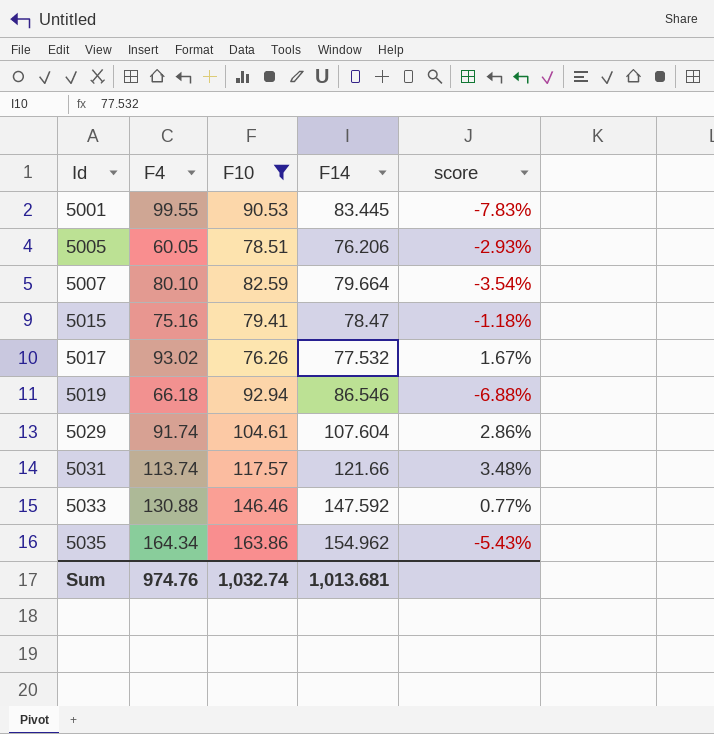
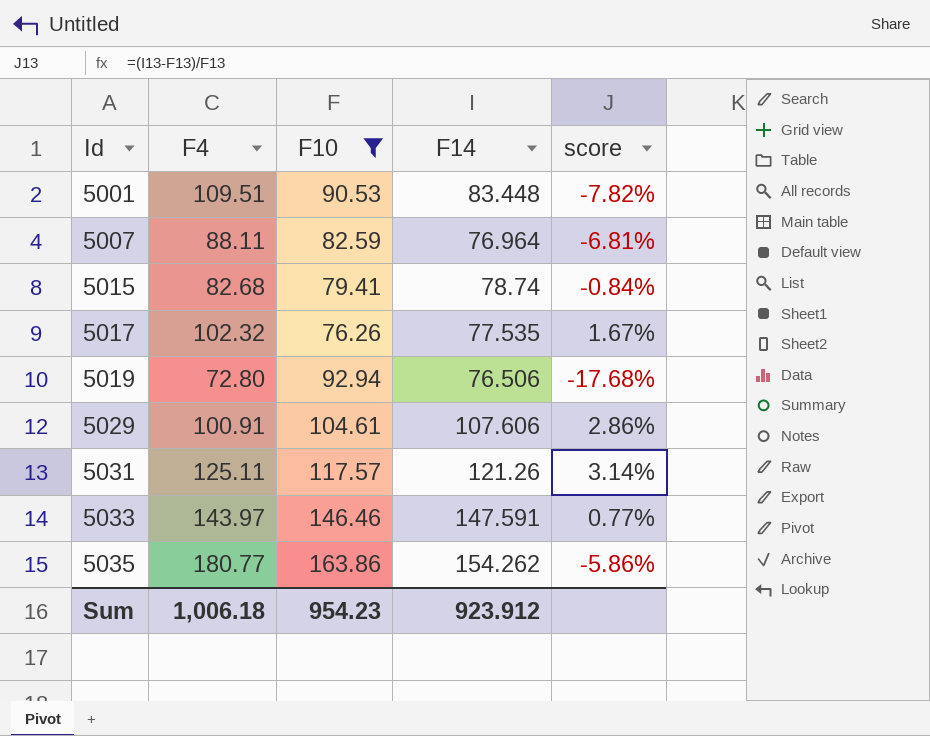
row 5005: 60.05 | 78.51 | 76.206 | -2.93% -> none
5001 | F4: 99.55 -> 109.51
5001 | F14: 83.445 -> 83.448
5001 | score: -7.83% -> -7.82%
5007 | F4: 80.10 -> 88.11
5007 | F14: 79.664 -> 76.964
5007 | score: -3.54% -> -6.81%
5015 | F4: 75.16 -> 82.68
5015 | F14: 78.47 -> 78.74
5015 | score: -1.18% -> -0.84%
5017 | F4: 93.02 -> 102.32
5017 | F14: 77.532 -> 77.535
5019 | F4: 66.18 -> 72.80
5019 | F14: 86.546 -> 76.506
5019 | score: -6.88% -> -17.68%
5029 | F4: 91.74 -> 100.91
5029 | F14: 107.604 -> 107.606
5031 | F4: 113.74 -> 125.11
5031 | F14: 121.66 -> 121.26
5031 | score: 3.48% -> 3.14%
5033 | F4: 130.88 -> 143.97
5033 | F14: 147.592 -> 147.591
5035 | F4: 164.34 -> 180.77
5035 | F14: 154.962 -> 154.262
5035 | score: -5.43% -> -5.86%
Sum | F4: 974.76 -> 1,006.18
Sum | F10: 1,032.74 -> 954.23
Sum | F14: 1,013.681 -> 923.912

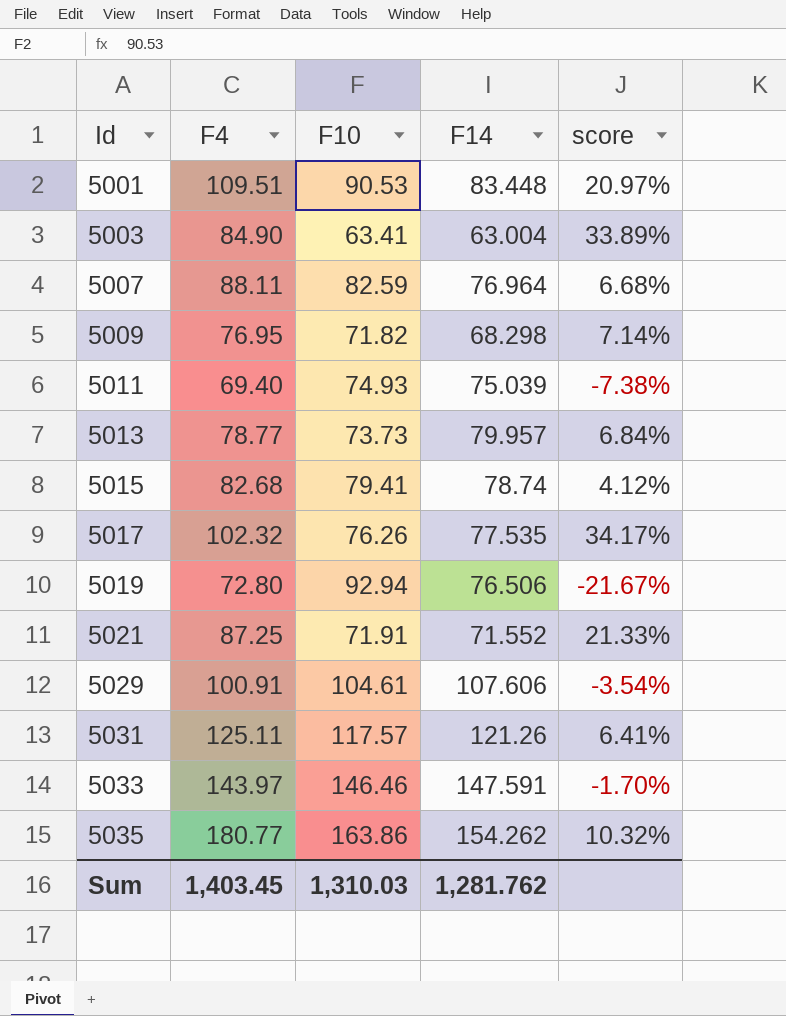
filter: F10 >= 76.26 -> none
column score | formula: ([F14] - [F10]) / [F10] -> ([F4] - [F10]) / [F10]
Sum | F4: 1,006.18 -> 1,403.45
Sum | F10: 954.23 -> 1,310.03
Sum | F14: 923.912 -> 1,281.762

